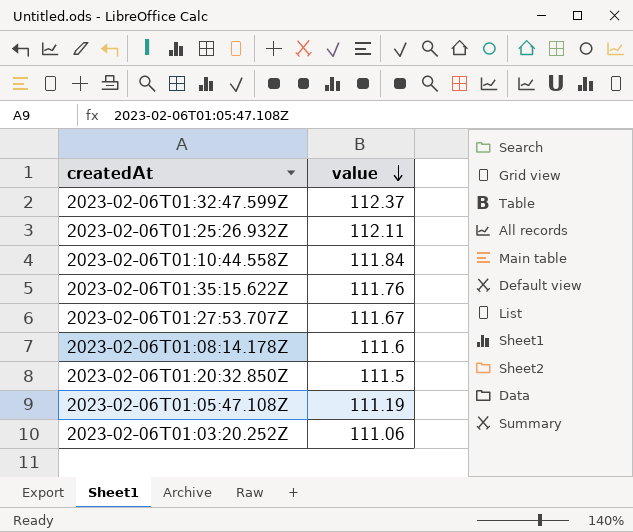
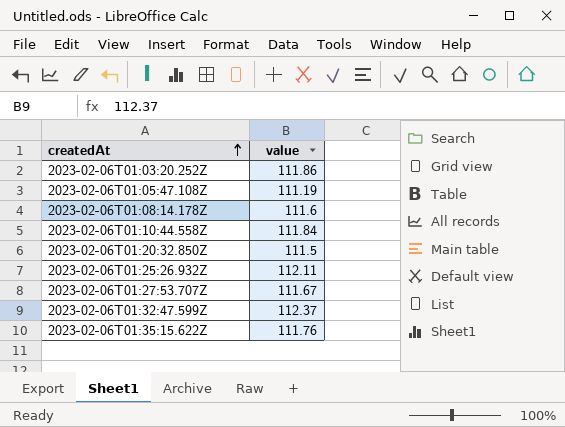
row order: value descending -> createdAt ascending
2023-02-06T01:03:20.252Z | value: 111.06 -> 111.86

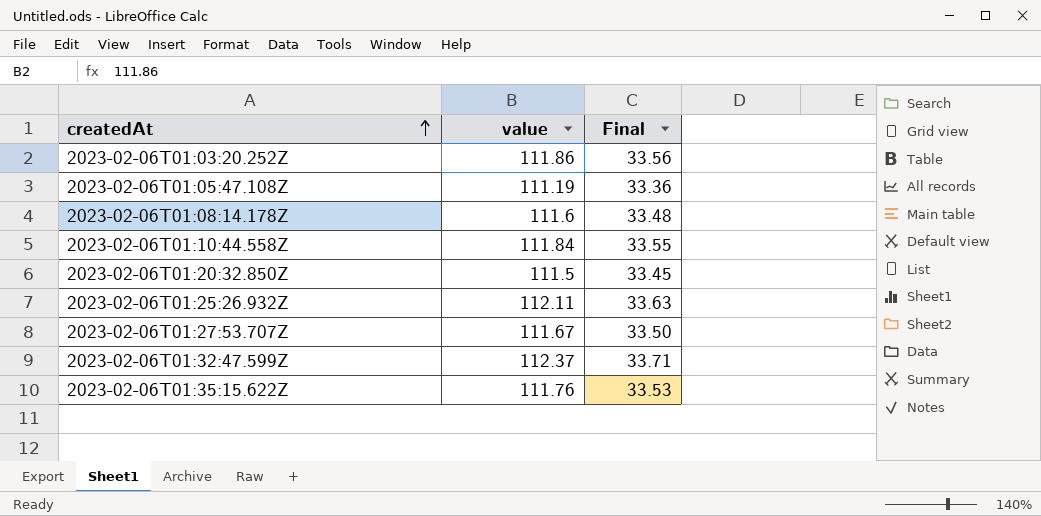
column Final | formula: none -> [value] * 0.3

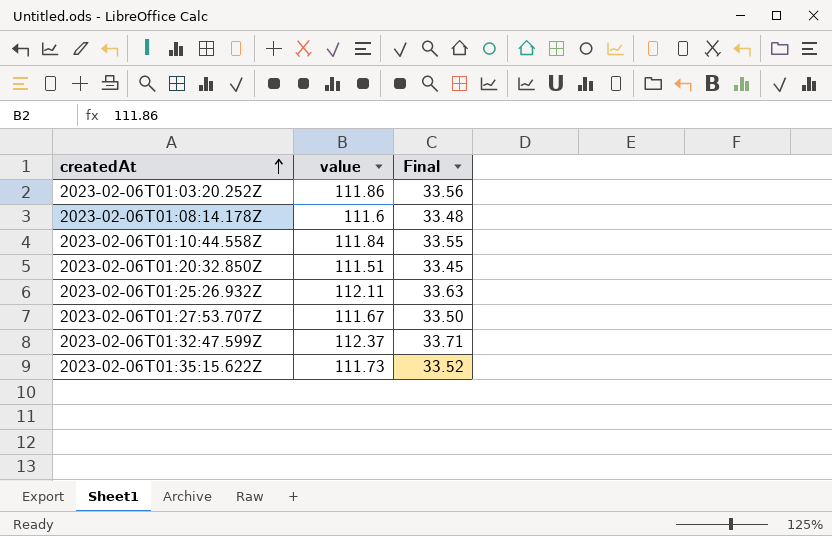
row 2023-02-06T01:05:47.108Z: 111.19 | 33.36 -> none
2023-02-06T01:20:32.850Z | value: 111.5 -> 111.51
2023-02-06T01:35:15.622Z | value: 111.76 -> 111.73
2023-02-06T01:35:15.622Z | Final: 33.53 -> 33.52

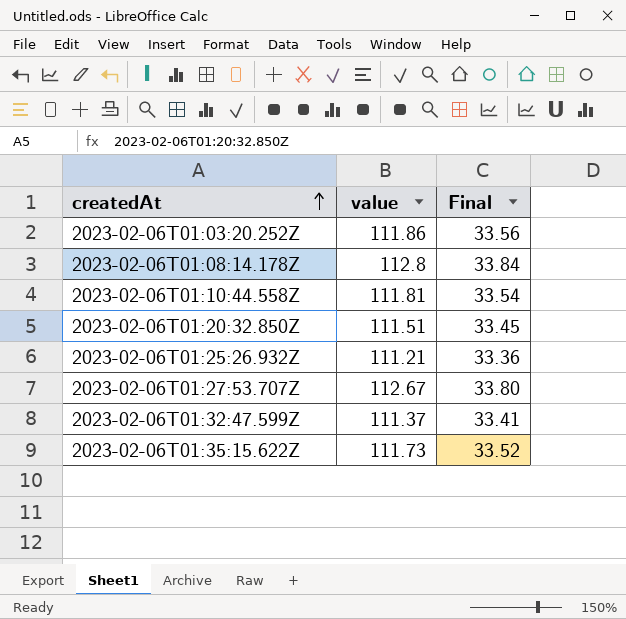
2023-02-06T01:08:14.178Z | value: 111.6 -> 112.8
2023-02-06T01:08:14.178Z | Final: 33.48 -> 33.84
2023-02-06T01:10:44.558Z | value: 111.84 -> 111.81
2023-02-06T01:10:44.558Z | Final: 33.55 -> 33.54
2023-02-06T01:25:26.932Z | value: 112.11 -> 111.21
2023-02-06T01:25:26.932Z | Final: 33.63 -> 33.36
2023-02-06T01:27:53.707Z | value: 111.67 -> 112.67
2023-02-06T01:27:53.707Z | Final: 33.50 -> 33.80
2023-02-06T01:32:47.599Z | value: 112.37 -> 111.37
2023-02-06T01:32:47.599Z | Final: 33.71 -> 33.41

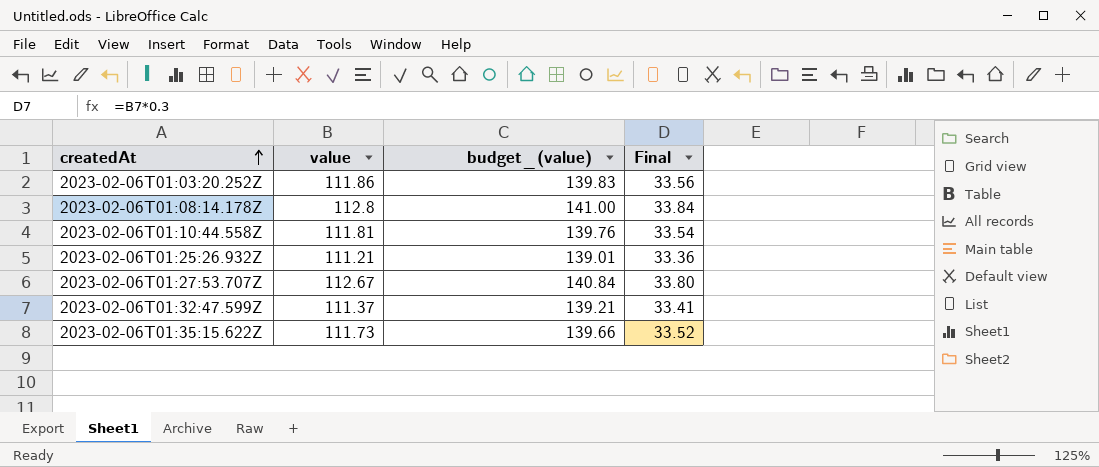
column budget_(value) | formula: none -> [value] * 1.25
row 2023-02-06T01:20:32.850Z: 111.51 | 33.45 -> none

